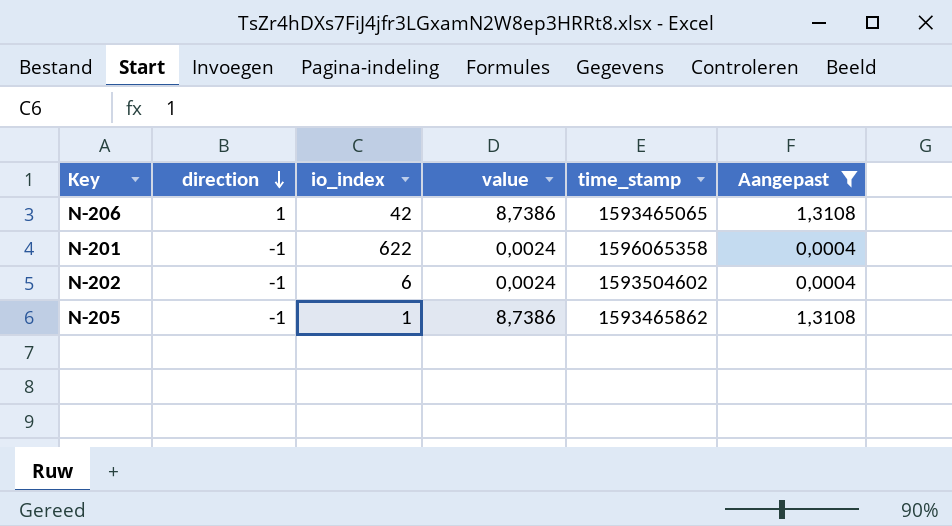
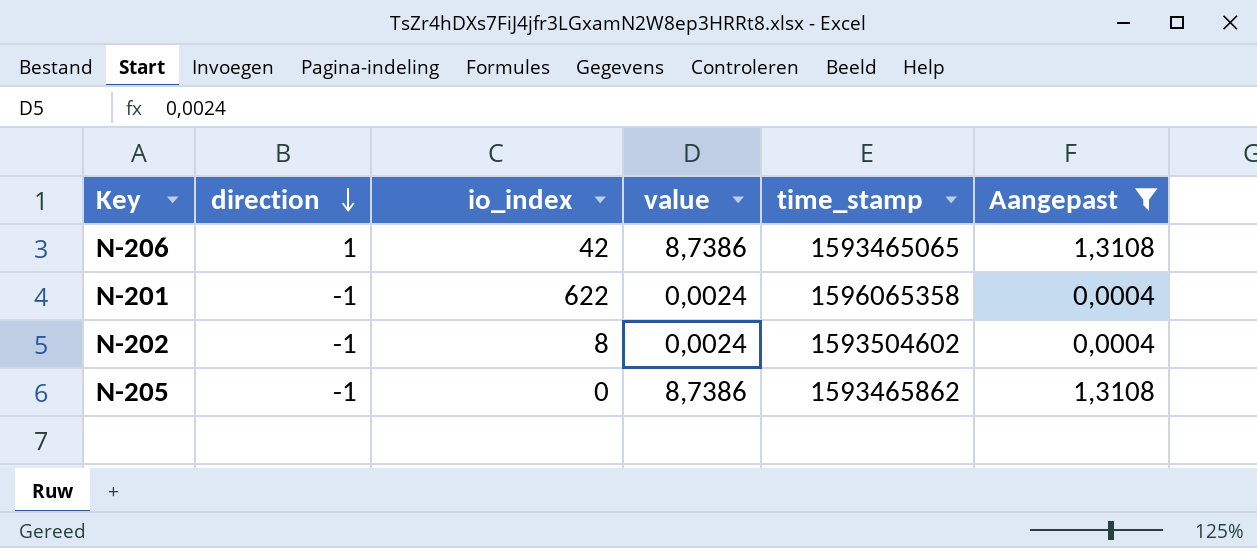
N-202 | io_index: 6 -> 8
N-205 | io_index: 1 -> 0

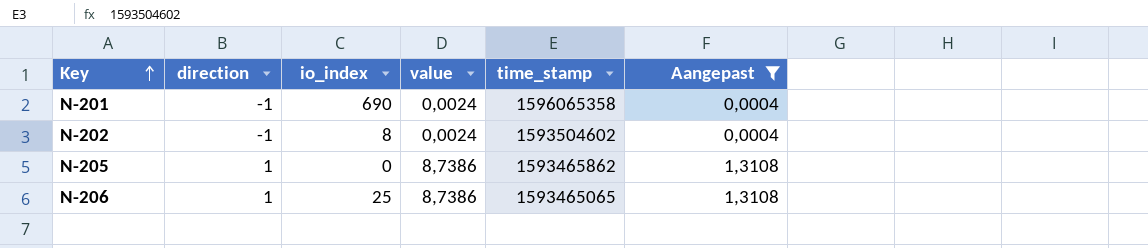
row order: direction descending -> Key ascending
N-201 | io_index: 622 -> 690
N-205 | direction: -1 -> 1
N-206 | io_index: 42 -> 25

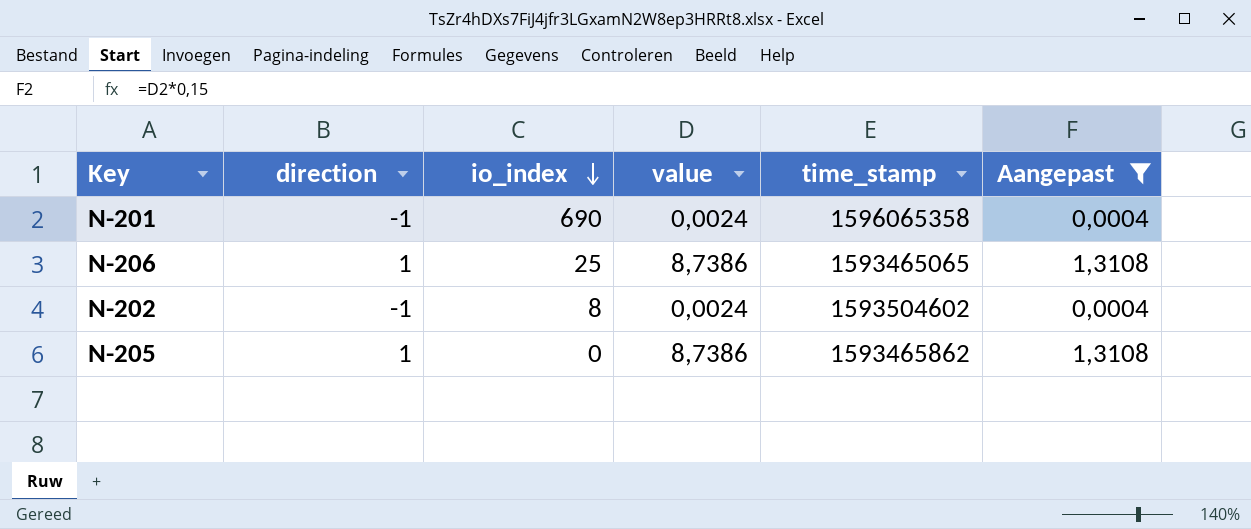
row order: Key ascending -> io_index descending

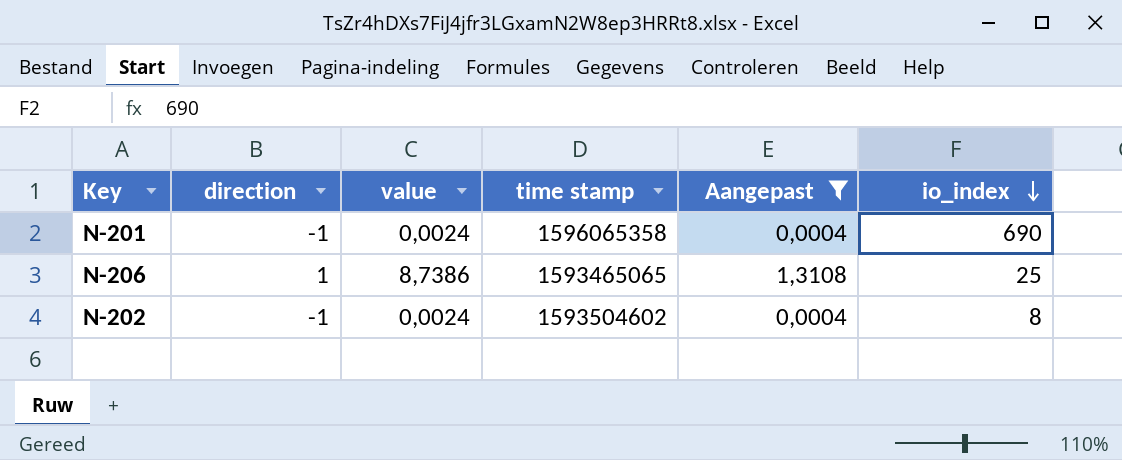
column name: time_stamp -> time stamp
column io_index | position: 3 -> 6
row N-205: 1 | 0 | 8,7386 | 1593465862 | 1,3108 -> none

